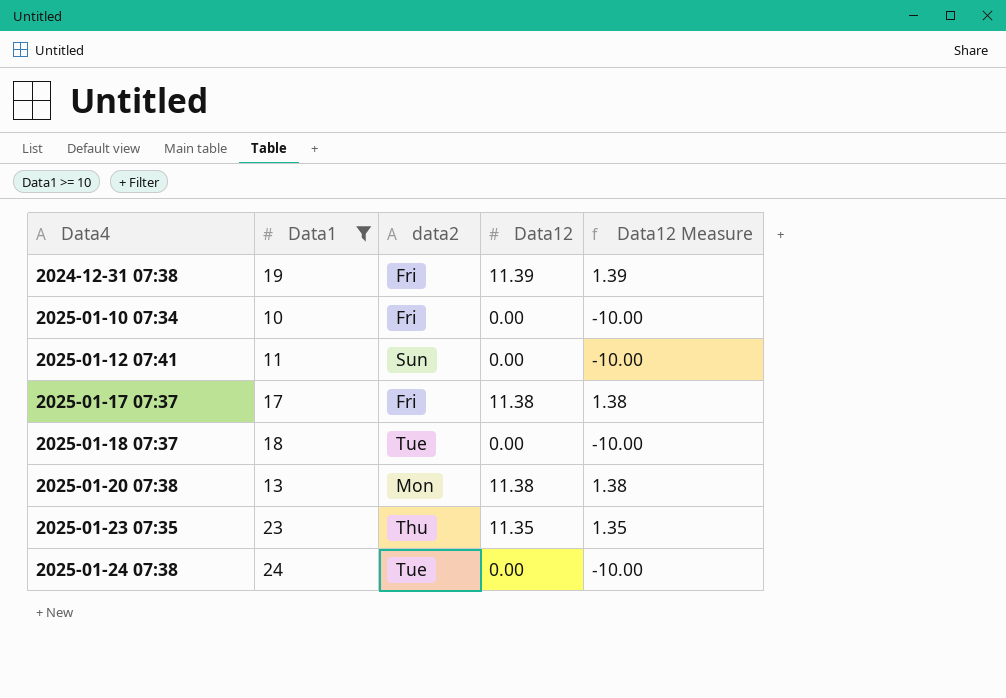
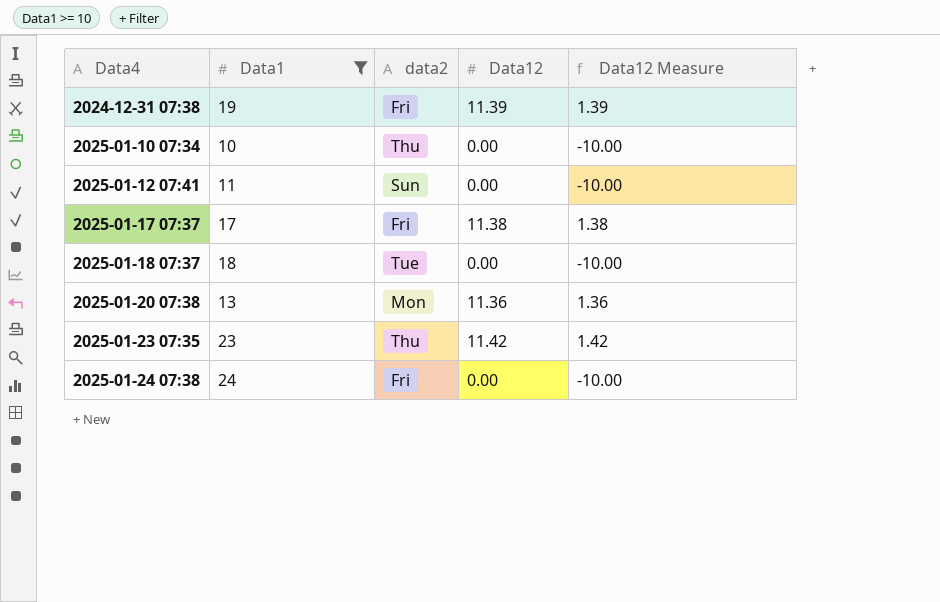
2025-01-10 07:34 | data2: Fri -> Thu
2025-01-20 07:38 | Data12: 11.38 -> 11.36
2025-01-20 07:38 | Data12 Measure: 1.38 -> 1.36
2025-01-23 07:35 | Data12: 11.35 -> 11.42
2025-01-23 07:35 | Data12 Measure: 1.35 -> 1.42
2025-01-24 07:38 | data2: Tue -> Fri

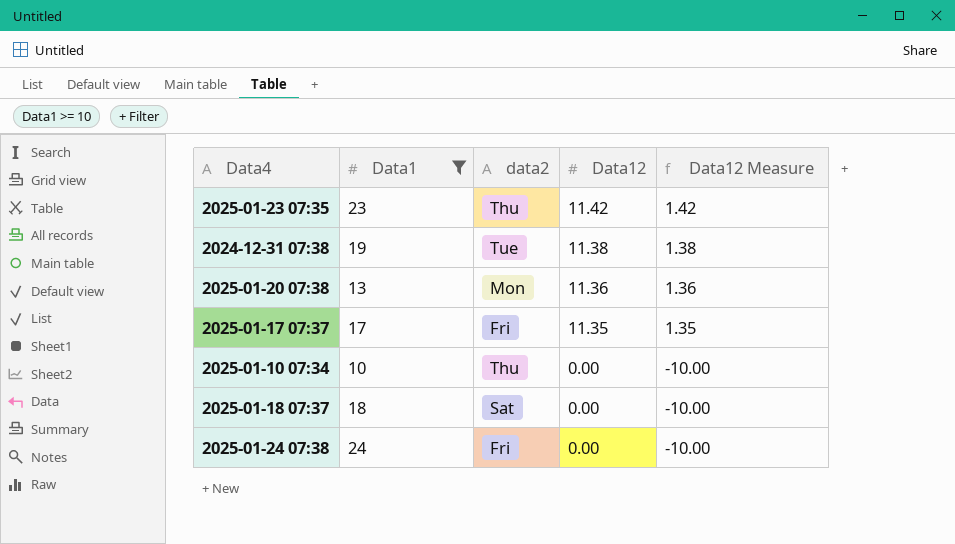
row order: Data4 ascending -> Data12 descending
row 2025-01-12 07:41: 11 | Sun | 0.00 | -10.00 -> none
2024-12-31 07:38 | data2: Fri -> Tue
2024-12-31 07:38 | Data12: 11.39 -> 11.38
2024-12-31 07:38 | Data12 Measure: 1.39 -> 1.38
2025-01-17 07:37 | Data12: 11.38 -> 11.35
2025-01-17 07:37 | Data12 Measure: 1.38 -> 1.35
2025-01-18 07:37 | data2: Tue -> Sat

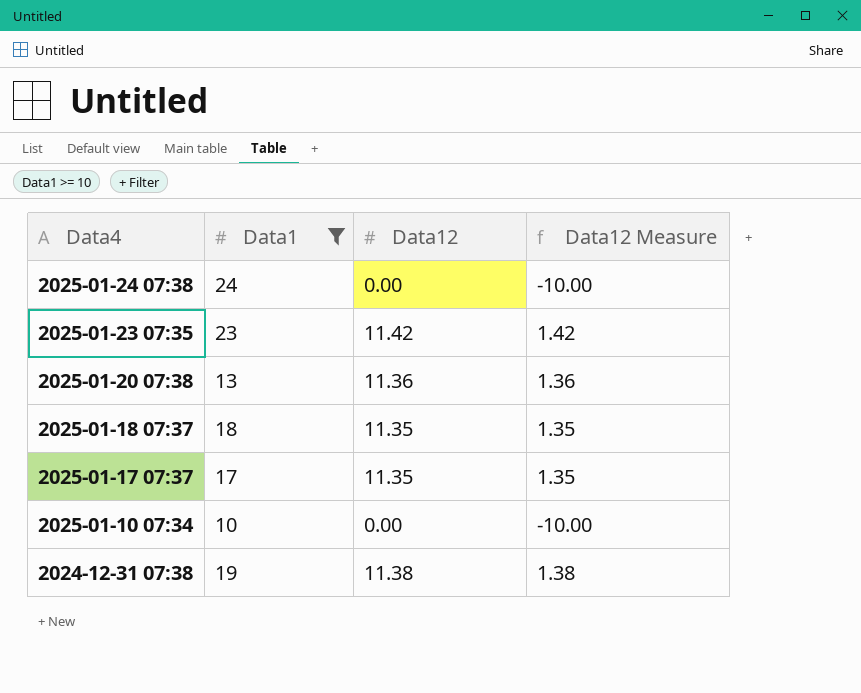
row order: Data12 descending -> Data4 descending
column data2 | position: 3 -> none
2025-01-18 07:37 | Data12: 0.00 -> 11.35
2025-01-18 07:37 | Data12 Measure: -10.00 -> 1.35

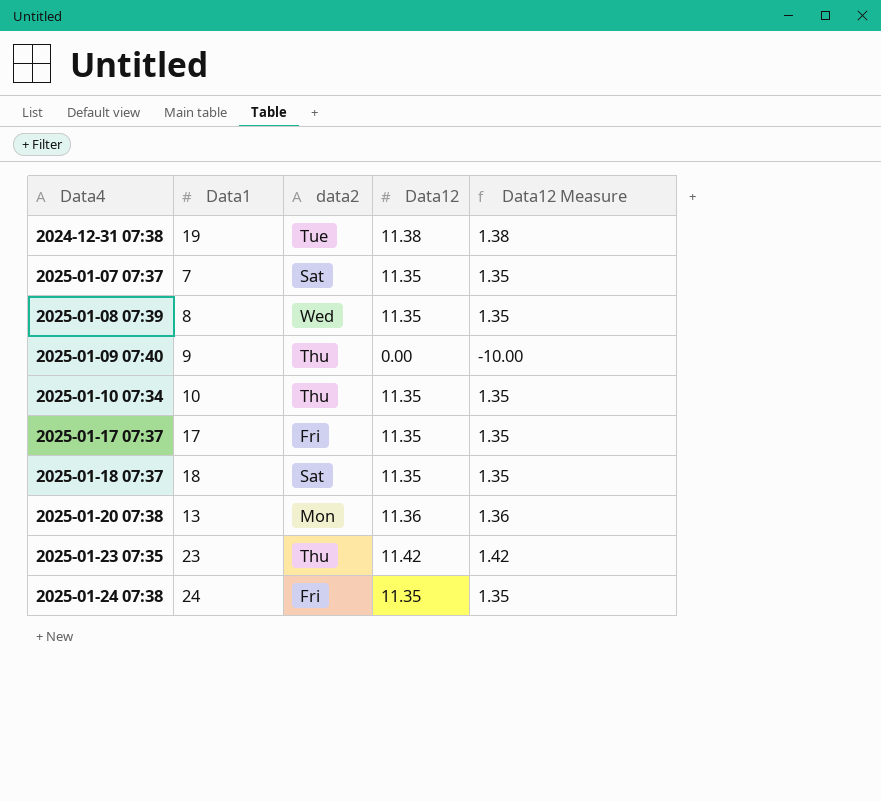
filter: Data1 >= 10 -> none
row order: Data4 descending -> Data4 ascending
column data2 | position: none -> 3
2025-01-10 07:34 | Data12: 0.00 -> 11.35
2025-01-10 07:34 | Data12 Measure: -10.00 -> 1.35
2025-01-24 07:38 | Data12: 0.00 -> 11.35
2025-01-24 07:38 | Data12 Measure: -10.00 -> 1.35

